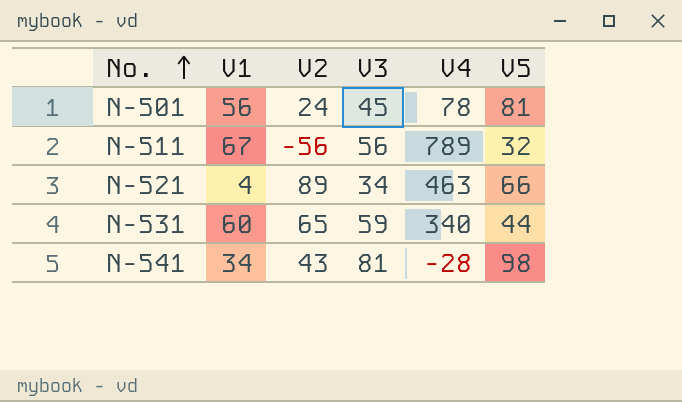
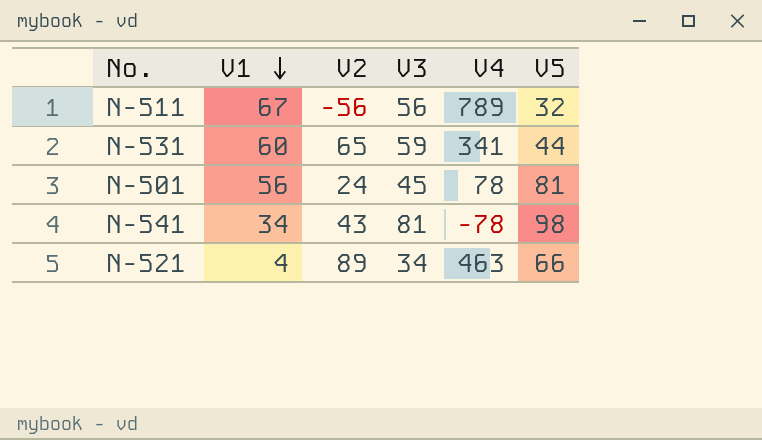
row order: No. ascending -> V1 descending
N-531 | V4: 340 -> 341
N-541 | V4: -28 -> -78

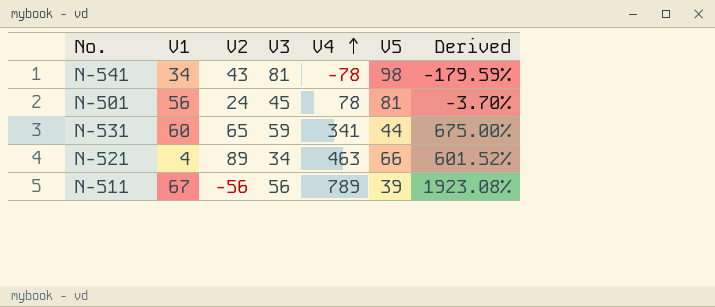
row order: V1 descending -> V4 ascending
column Derived | formula: none -> ([V4] - [V5]) / [V5]
N-511 | V5: 32 -> 39

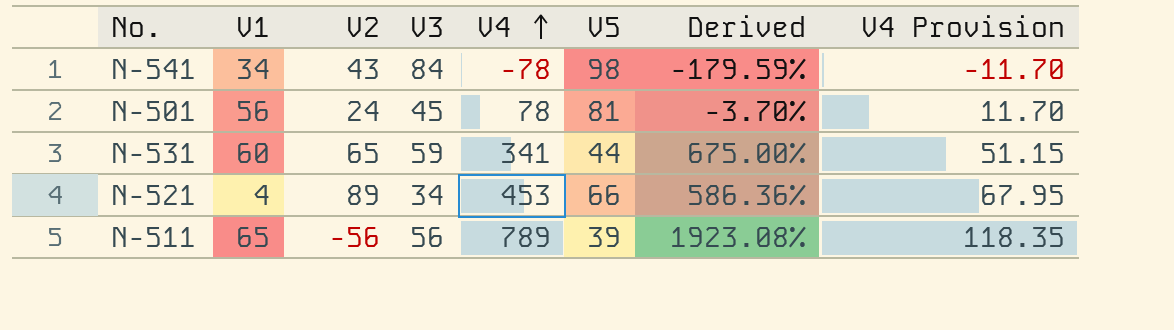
column V4 Provision | formula: none -> [V4] * 0.15
N-541 | V3: 81 -> 84
N-521 | V4: 463 -> 453
N-521 | Derived: 601.52% -> 586.36%
N-511 | V1: 67 -> 65

